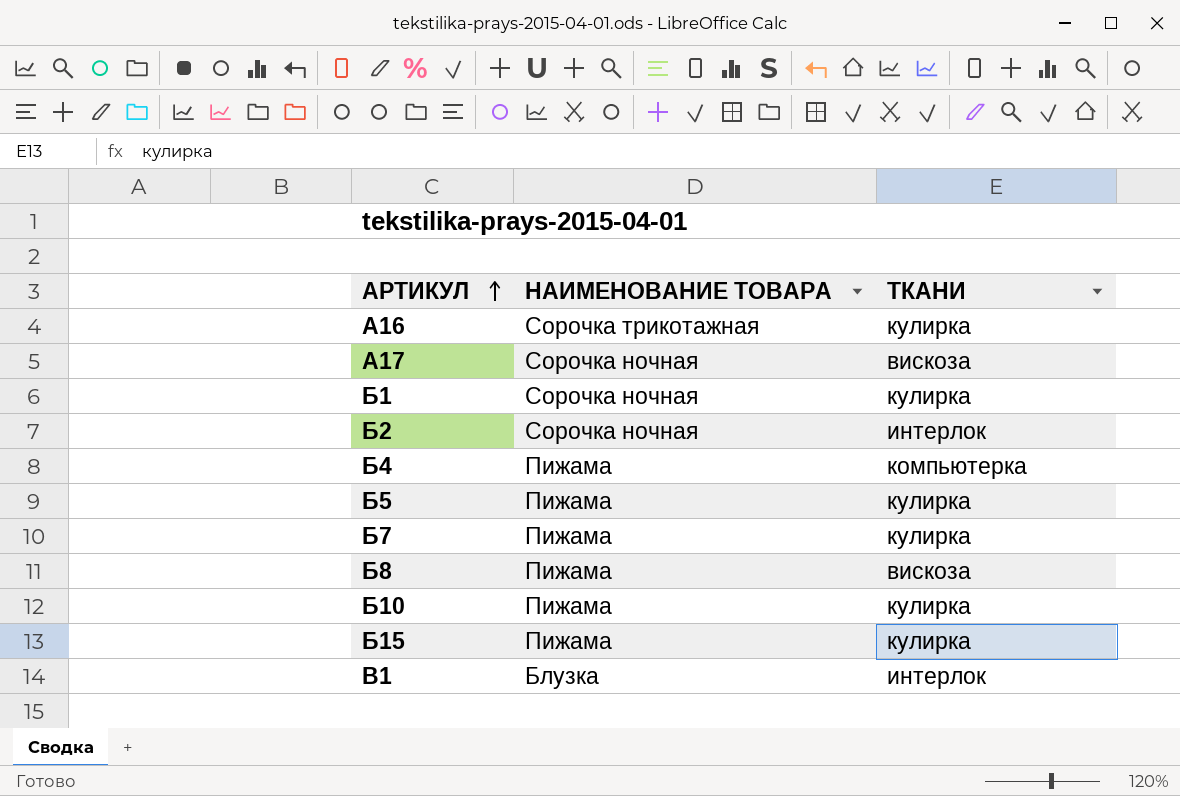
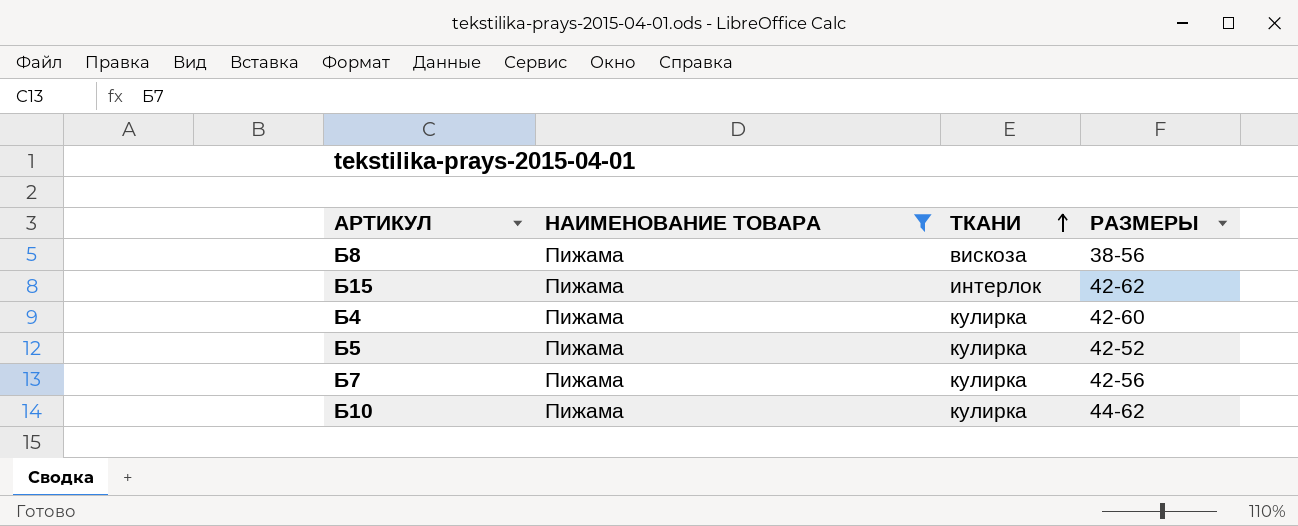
filter: none -> НАИМЕНОВАНИЕ ТОВАРА = Пижама
row order: АРТИКУЛ ascending -> ТКАНИ ascending
column РАЗМЕРЫ | position: none -> 4
Б15 | ТКАНИ: кулирка -> интерлок
Б4 | ТКАНИ: компьютерка -> кулирка

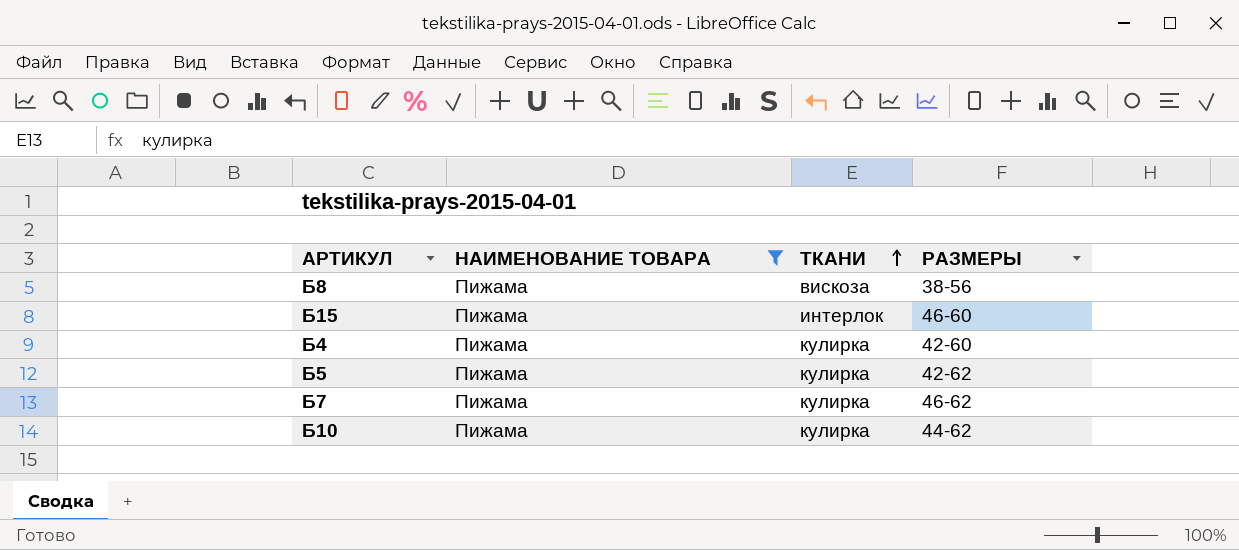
Б15 | РАЗМЕРЫ: 42-62 -> 46-60
Б5 | РАЗМЕРЫ: 42-52 -> 42-62
Б7 | РАЗМЕРЫ: 42-56 -> 46-62

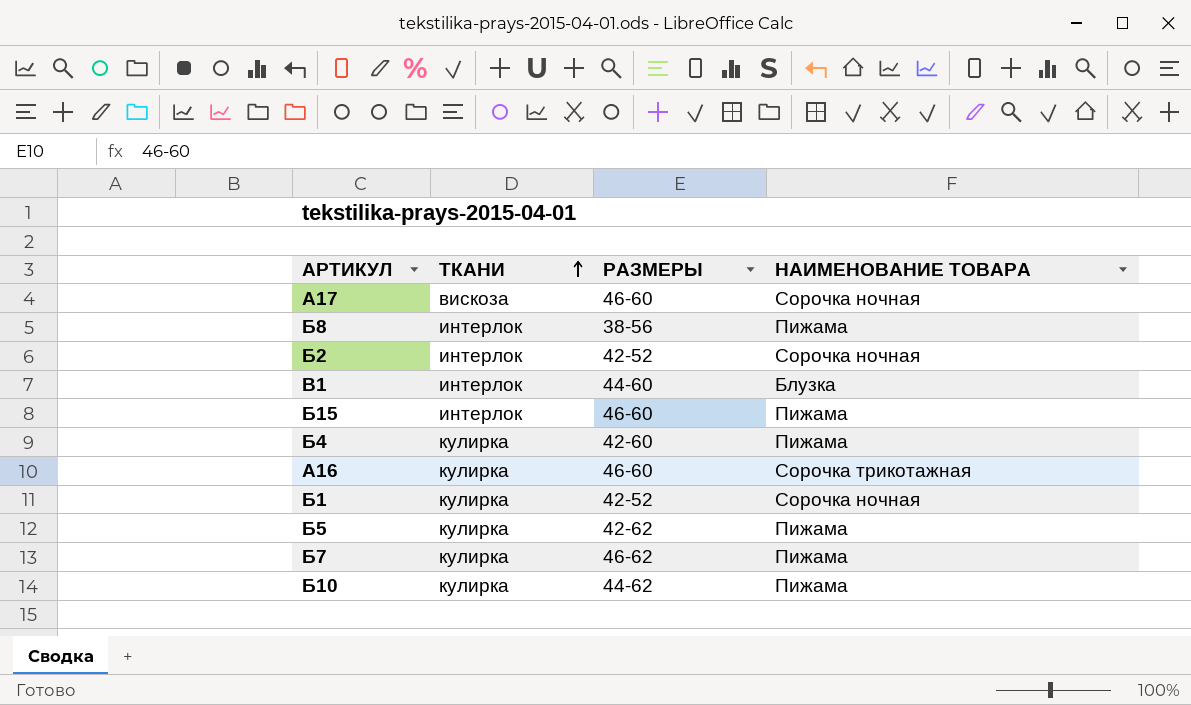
filter: НАИМЕНОВАНИЕ ТОВАРА = Пижама -> none
column НАИМЕНОВАНИЕ ТОВАРА | position: 2 -> 4
Б8 | ТКАНИ: вискоза -> интерлок

